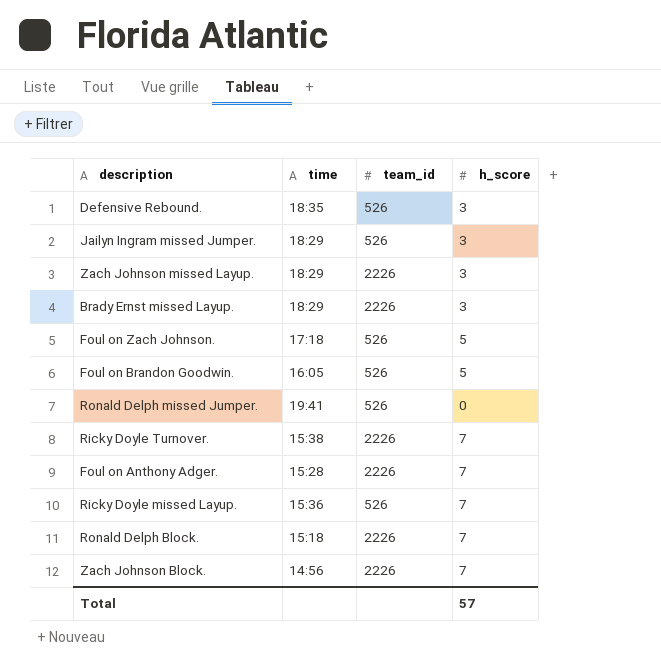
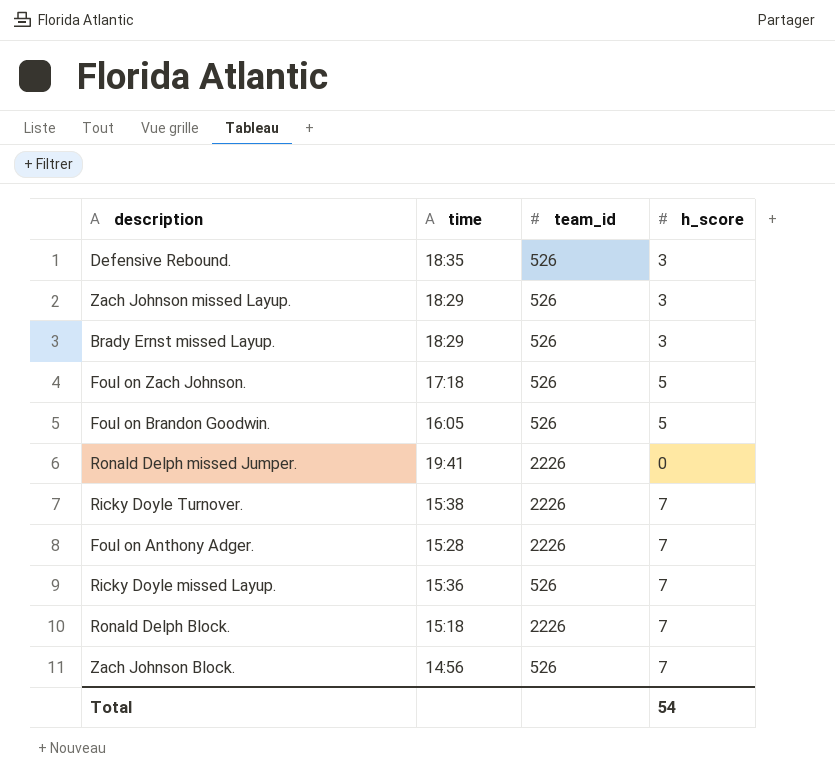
row Jailyn Ingram missed Jumper.: 18:29 | 526 | 3 -> none
Zach Johnson missed Layup. | team_id: 2226 -> 526
Brady Ernst missed Layup. | team_id: 2226 -> 526
Ronald Delph missed Jumper. | team_id: 526 -> 2226
Zach Johnson Block. | team_id: 2226 -> 526
Total | h_score: 57 -> 54

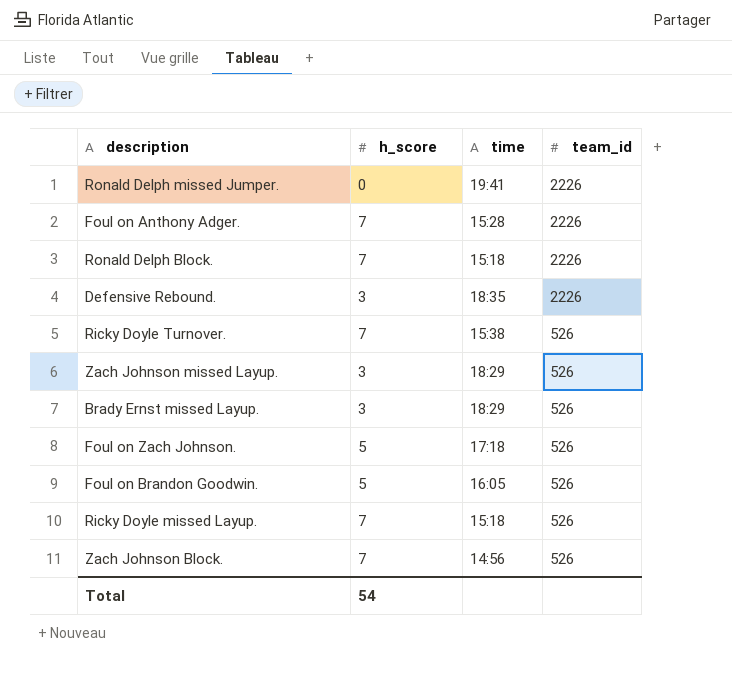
row order: none -> team_id descending
column h_score | position: 4 -> 2
Defensive Rebound. | team_id: 526 -> 2226
Ricky Doyle Turnover. | team_id: 2226 -> 526
Ricky Doyle missed Layup. | time: 15:36 -> 15:18

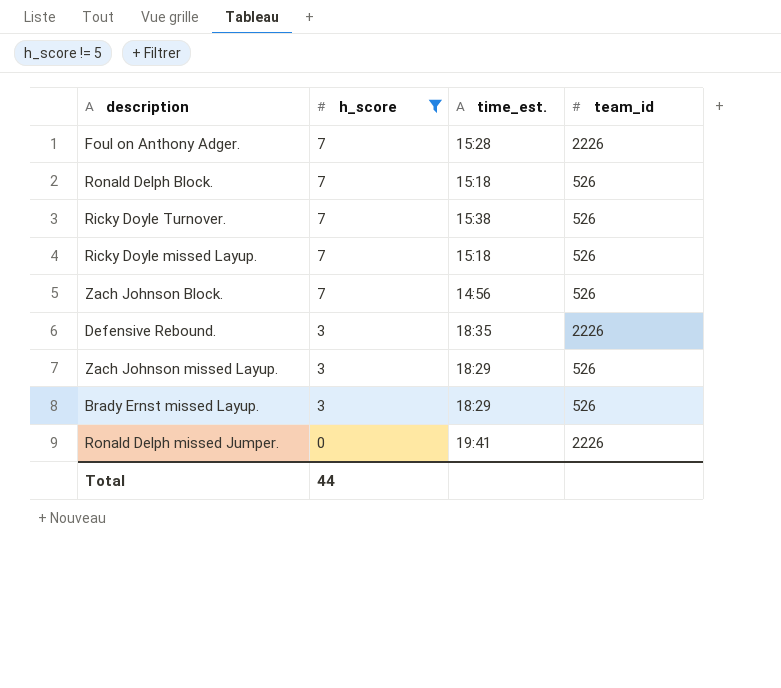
filter: none -> h_score != 5
row order: team_id descending -> h_score descending
column name: time -> time_est.
Ronald Delph Block. | team_id: 2226 -> 526
Total | h_score: 54 -> 44

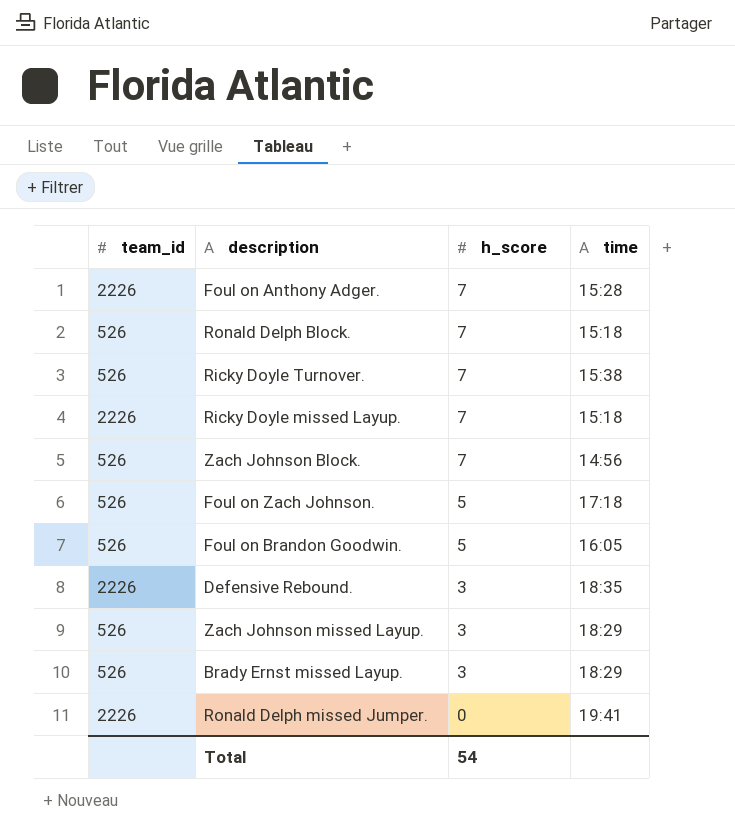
filter: h_score != 5 -> none
column team_id | position: 4 -> 1
column name: time_est. -> time
Ricky Doyle missed Layup. | team_id: 526 -> 2226
Total | h_score: 44 -> 54

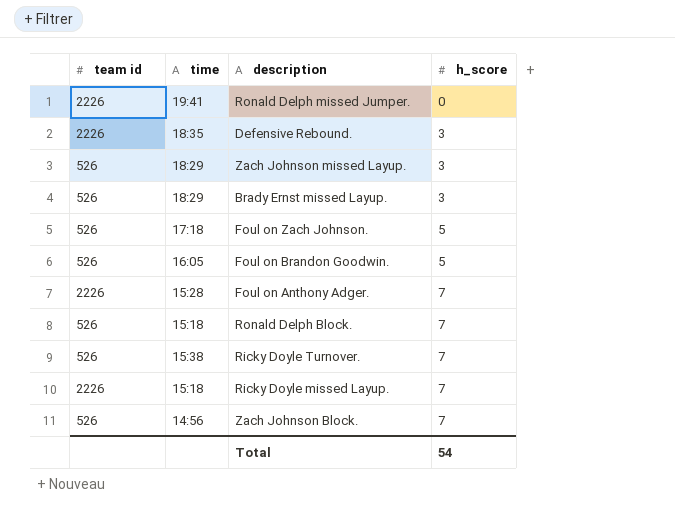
row order: h_score descending -> h_score ascending
column name: team_id -> team id
column time | position: 4 -> 2

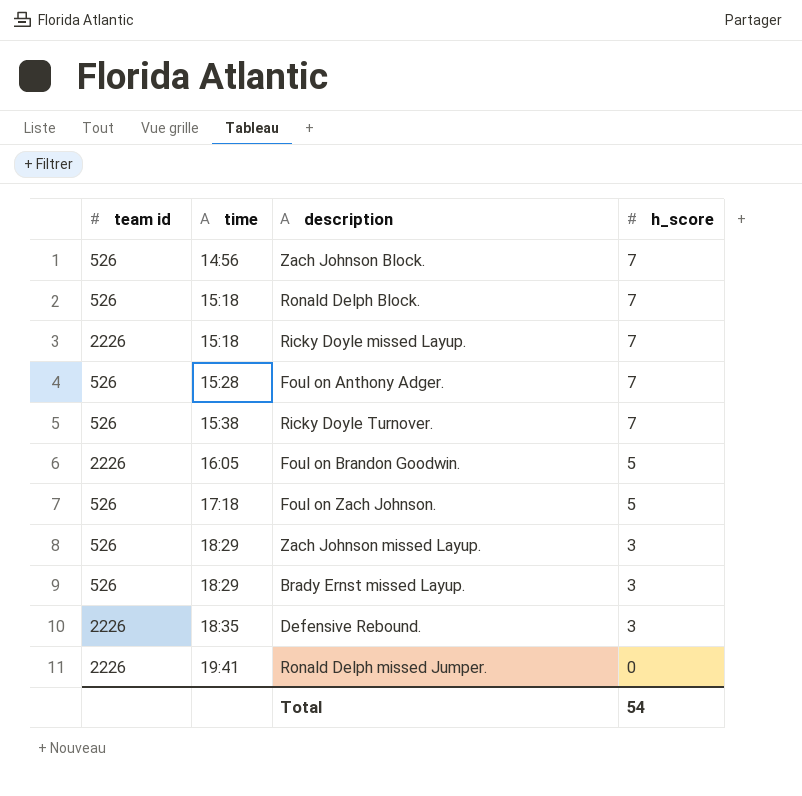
row order: h_score ascending -> time ascending
Foul on Anthony Adger. | team id: 2226 -> 526
Foul on Brandon Goodwin. | team id: 526 -> 2226

